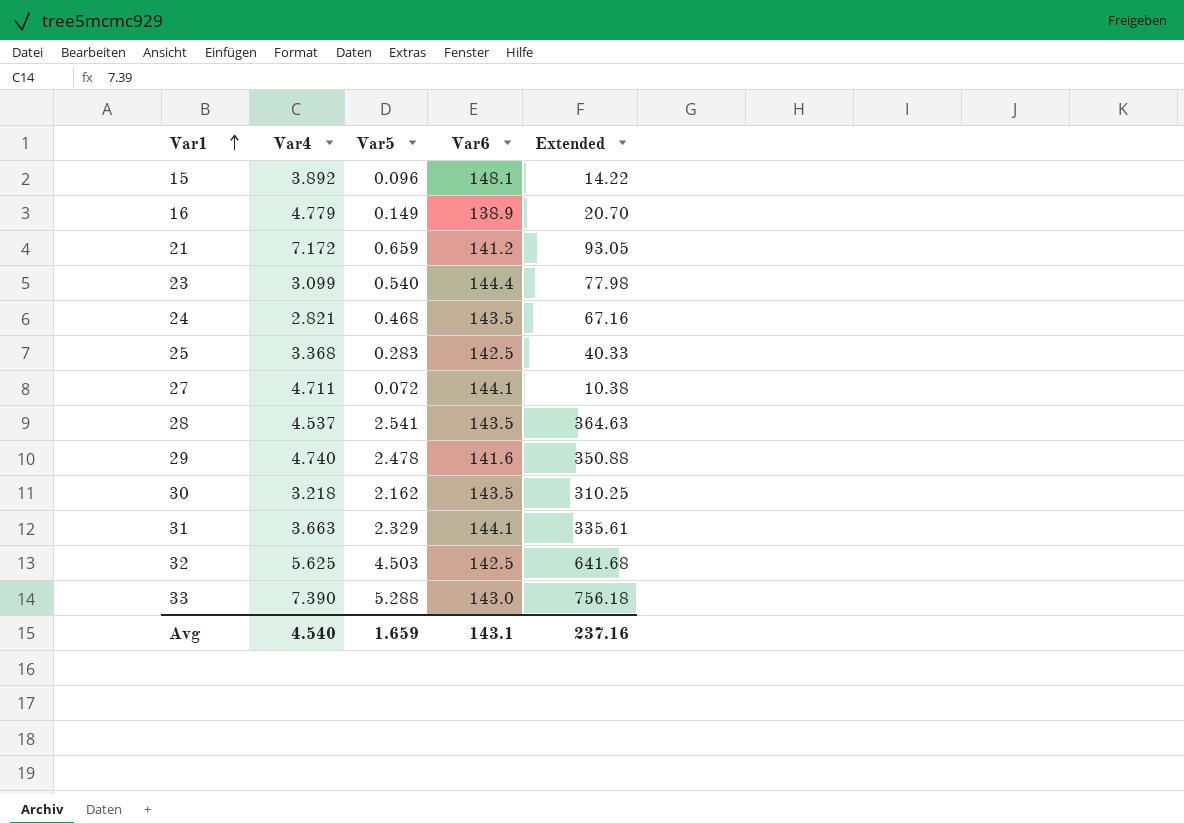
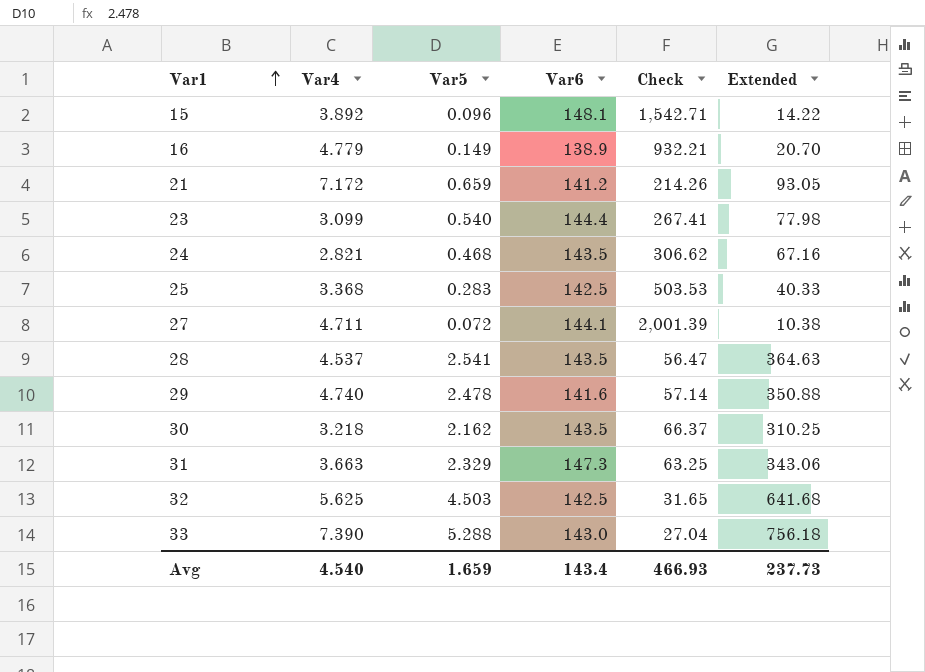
column Check | formula: none -> [Var6] / [Var5]
31 | Var6: 144.1 -> 147.3
31 | Extended: 335.61 -> 343.06
Avg | Var6: 143.1 -> 143.4
Avg | Extended: 237.16 -> 237.73

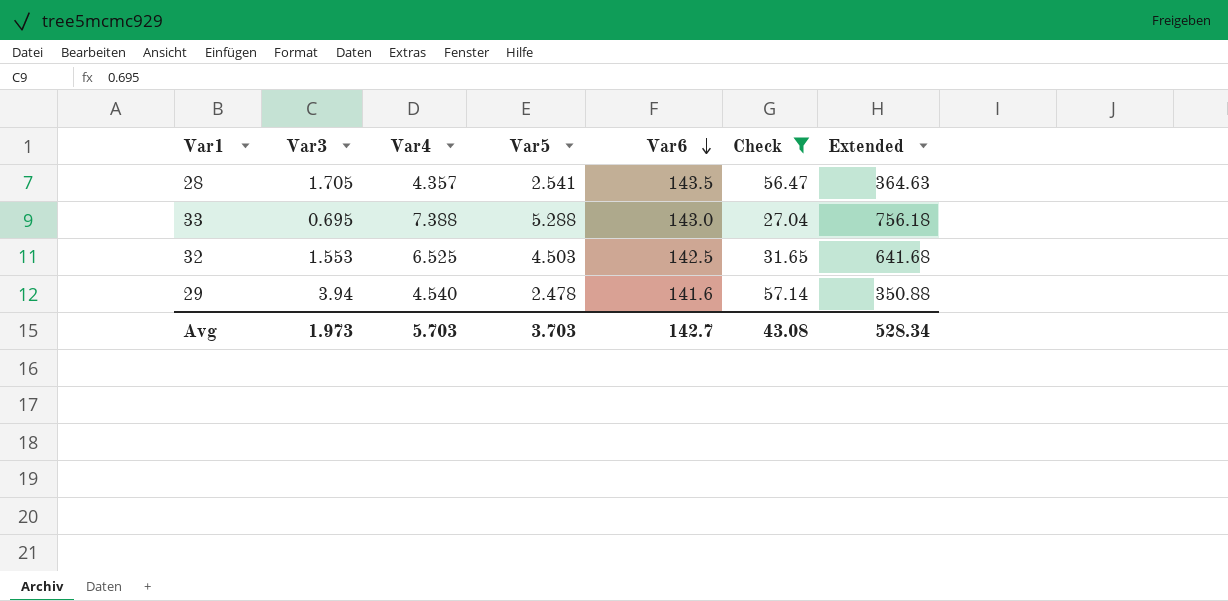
filter: none -> Check <= 57.14
row order: Var1 ascending -> Var6 descending
column Var3 | position: none -> 2
28 | Var4: 4.537 -> 4.357
33 | Var4: 7.390 -> 7.388
32 | Var4: 5.625 -> 6.525
29 | Var4: 4.740 -> 4.540
Avg | Var4: 4.540 -> 5.703
Avg | Var5: 1.659 -> 3.703
Avg | Var6: 143.4 -> 142.7
Avg | Check: 466.93 -> 43.08
Avg | Extended: 237.73 -> 528.34

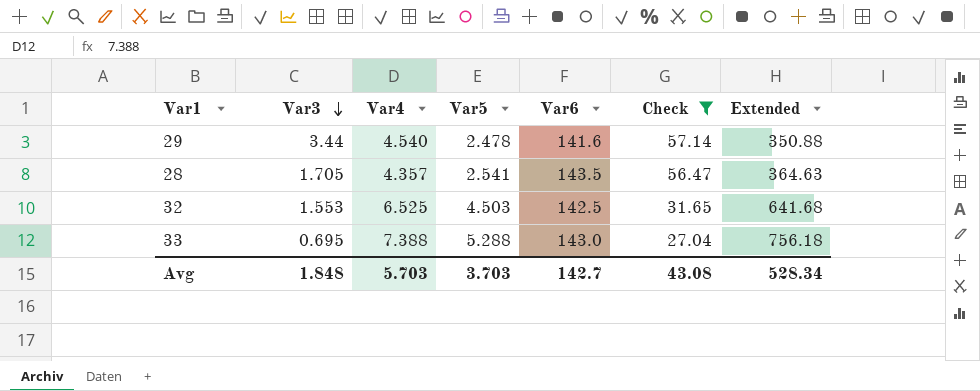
row order: Var6 descending -> Var3 descending
29 | Var3: 3.94 -> 3.44
Avg | Var3: 1.973 -> 1.848

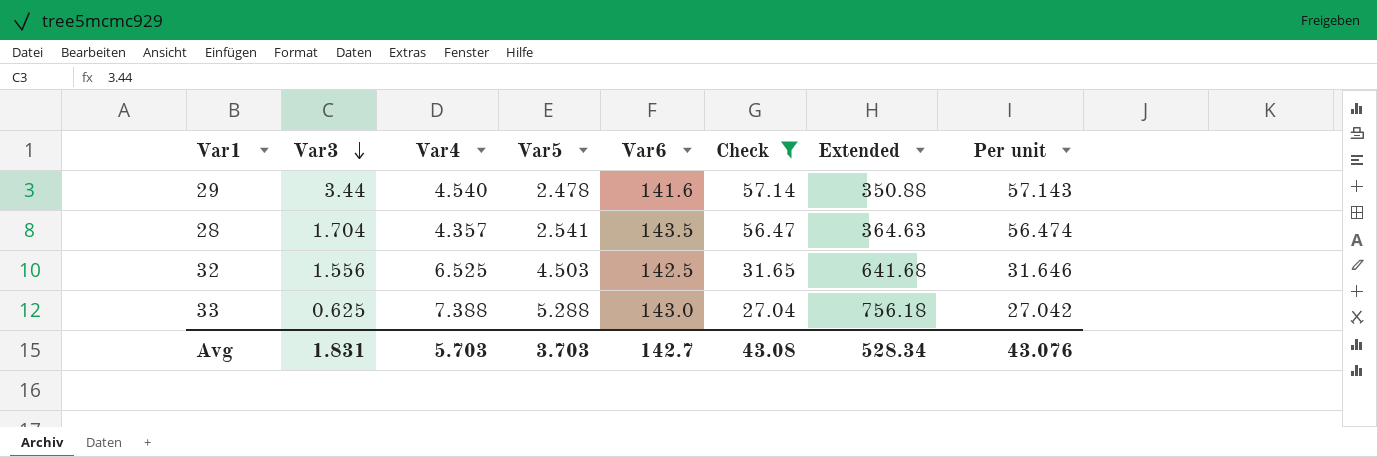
column Per unit | formula: none -> [Var6] / [Var5]
28 | Var3: 1.705 -> 1.704
32 | Var3: 1.553 -> 1.556
33 | Var3: 0.695 -> 0.625
Avg | Var3: 1.848 -> 1.831

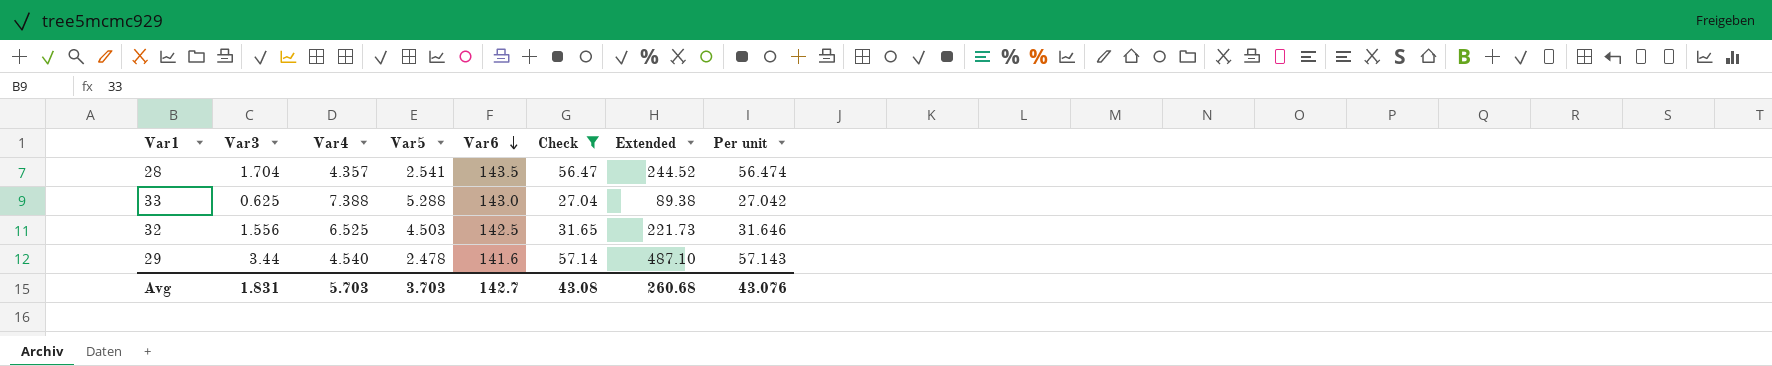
row order: Var3 descending -> Var6 descending
column Extended | formula: [Var5] * [Var6] -> [Var3] * [Var6]
Avg | Extended: 528.34 -> 260.68

